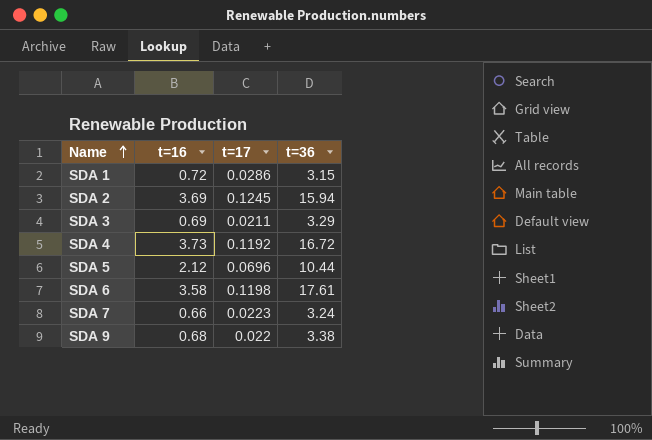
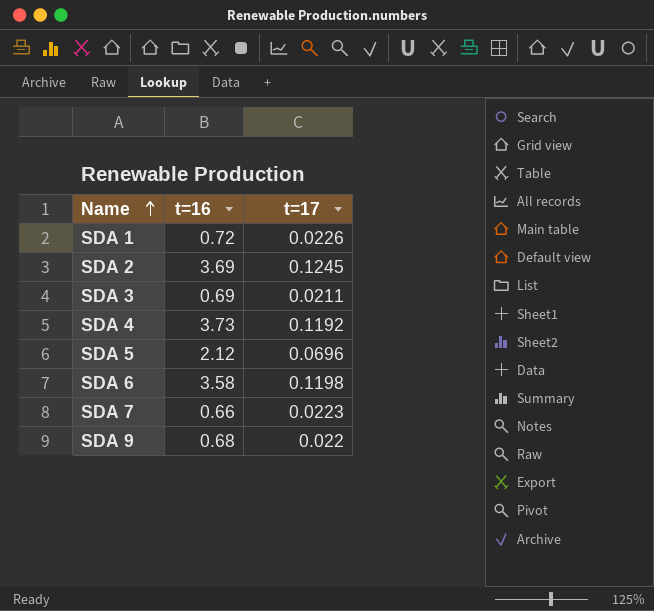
column t=36 | position: 4 -> none
SDA 1 | t=17: 0.0286 -> 0.0226

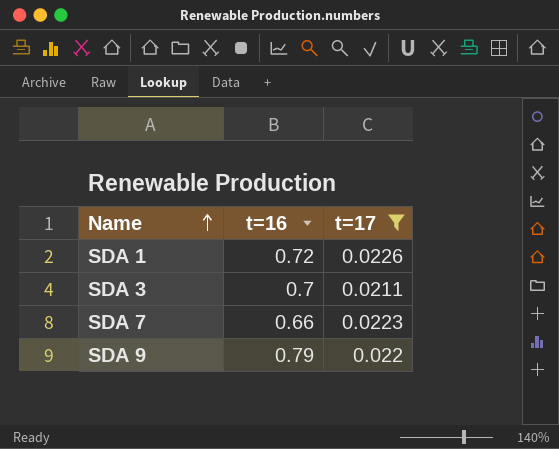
filter: none -> t=17 <= 0.0226
SDA 3 | t=16: 0.69 -> 0.7
SDA 9 | t=16: 0.68 -> 0.79

